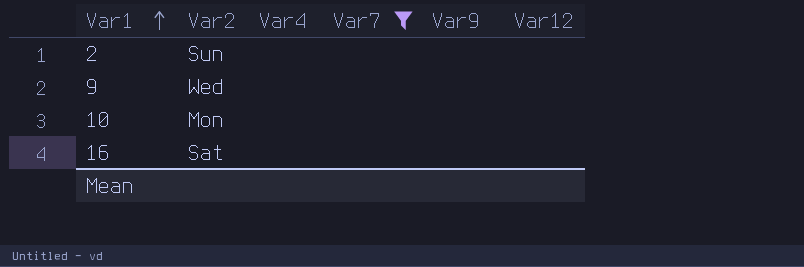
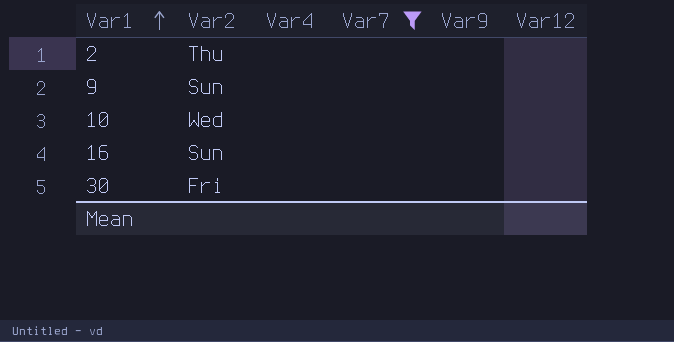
2 | Var2: Sun -> Thu
9 | Var2: Wed -> Sun
10 | Var2: Mon -> Wed
16 | Var2: Sat -> Sun
row 30: none -> Fri | none | none | none | none

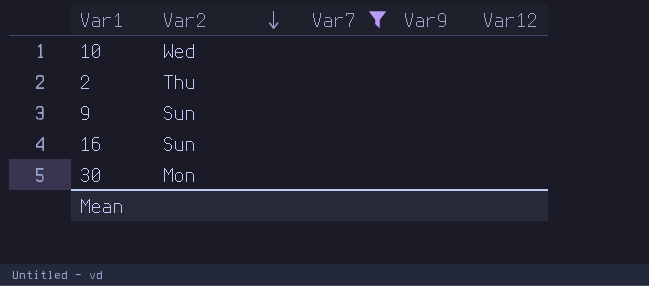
row order: Var1 ascending -> Var2 descending
column Var4 | position: 3 -> none
30 | Var2: Fri -> Mon

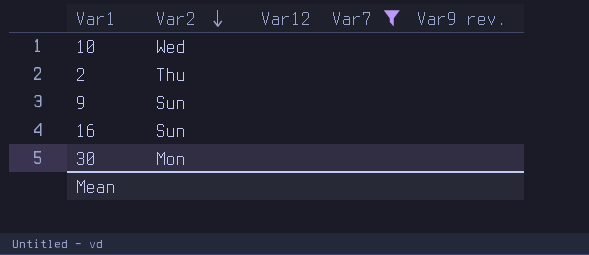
column Var12 | position: 5 -> 3
column name: Var9 -> Var9 rev.

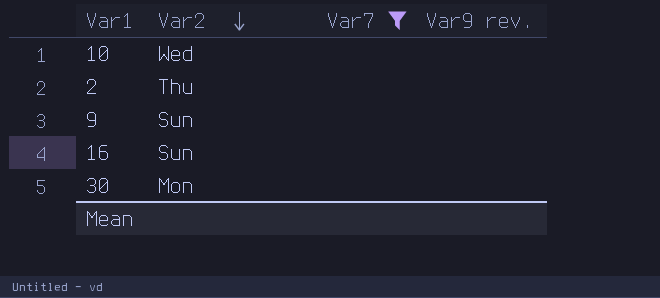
column Var12 | position: 3 -> none

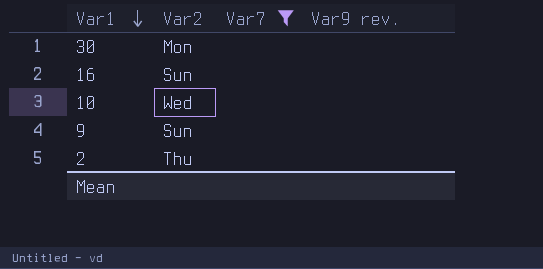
row order: Var2 descending -> Var1 descending

